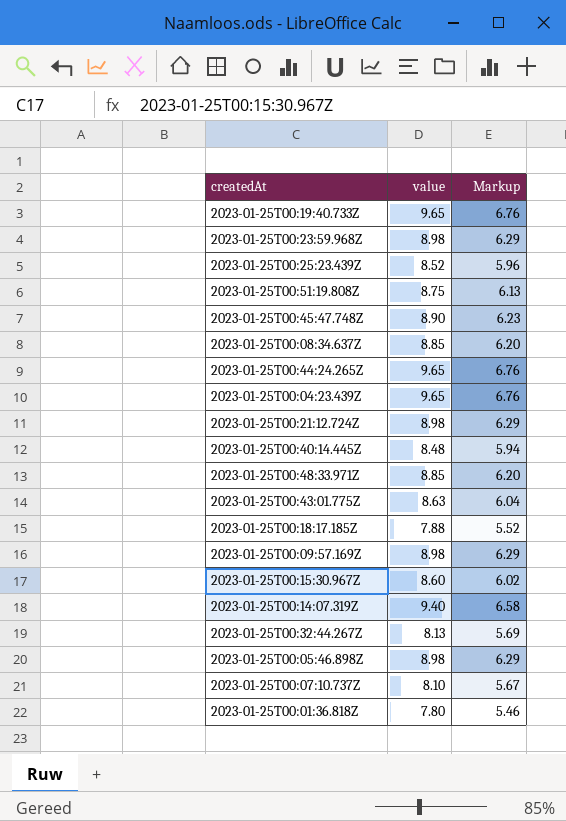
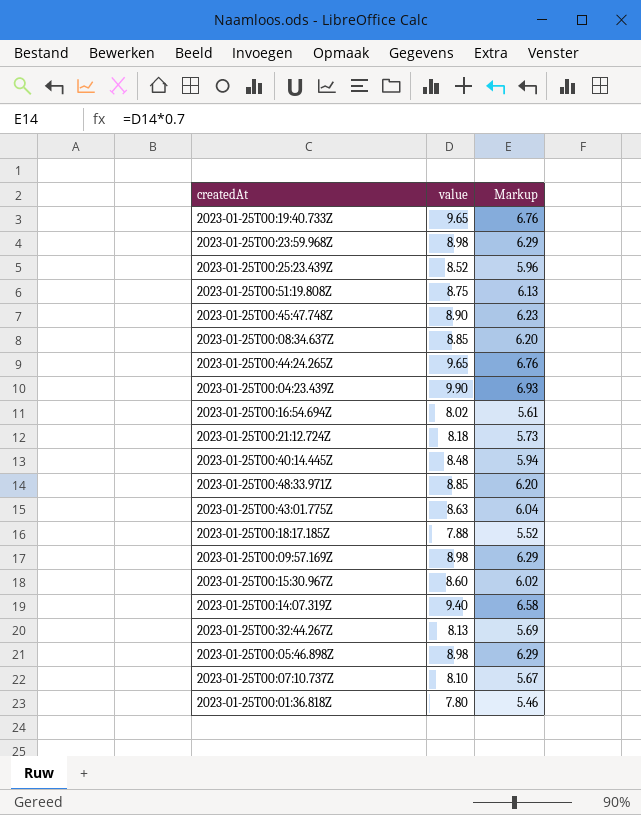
2023-01-25T00:04:23.439Z | value: 9.65 -> 9.90
2023-01-25T00:04:23.439Z | Markup: 6.76 -> 6.93
row 2023-01-25T00:16:54.694Z: none -> 8.02 | 5.61
2023-01-25T00:21:12.724Z | value: 8.98 -> 8.18
2023-01-25T00:21:12.724Z | Markup: 6.29 -> 5.73

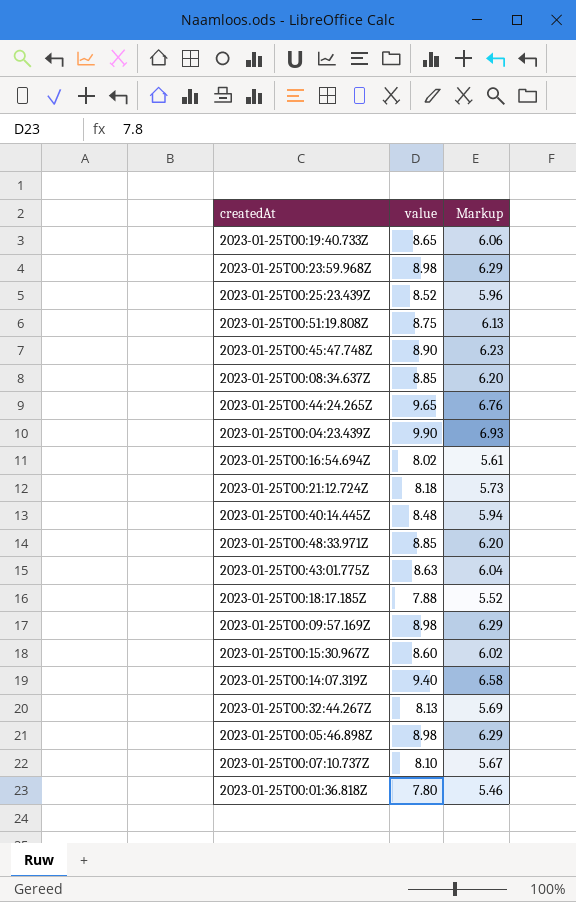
2023-01-25T00:19:40.733Z | value: 9.65 -> 8.65
2023-01-25T00:19:40.733Z | Markup: 6.76 -> 6.06

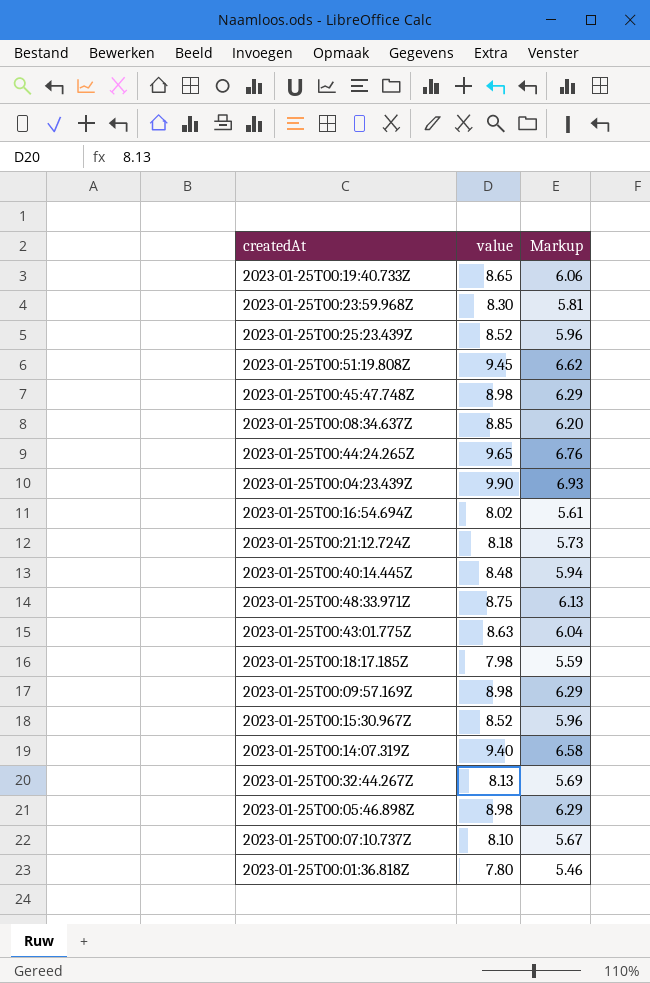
2023-01-25T00:23:59.968Z | value: 8.98 -> 8.30
2023-01-25T00:23:59.968Z | Markup: 6.29 -> 5.81
2023-01-25T00:51:19.808Z | value: 8.75 -> 9.45
2023-01-25T00:51:19.808Z | Markup: 6.13 -> 6.62
2023-01-25T00:45:47.748Z | value: 8.90 -> 8.98
2023-01-25T00:45:47.748Z | Markup: 6.23 -> 6.29
2023-01-25T00:48:33.971Z | value: 8.85 -> 8.75
2023-01-25T00:48:33.971Z | Markup: 6.20 -> 6.13
2023-01-25T00:18:17.185Z | value: 7.88 -> 7.98
2023-01-25T00:18:17.185Z | Markup: 5.52 -> 5.59
2023-01-25T00:15:30.967Z | value: 8.60 -> 8.52
2023-01-25T00:15:30.967Z | Markup: 6.02 -> 5.96

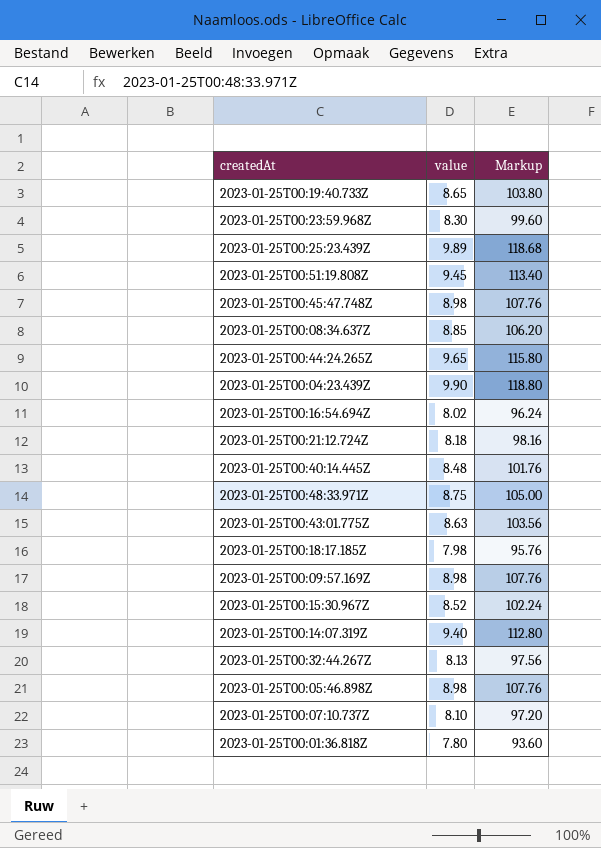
column Markup | formula: [value] * 0.7 -> [value] * 12
2023-01-25T00:25:23.439Z | value: 8.52 -> 9.89

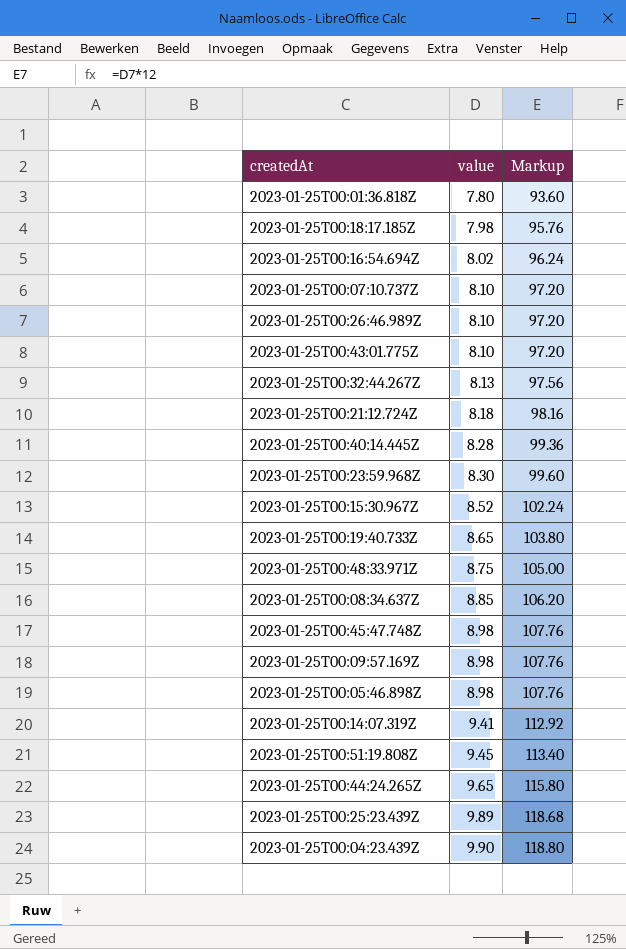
row order: none -> value ascending
row 2023-01-25T00:26:46.989Z: none -> 8.10 | 97.20
2023-01-25T00:43:01.775Z | value: 8.63 -> 8.10
2023-01-25T00:43:01.775Z | Markup: 103.56 -> 97.20
2023-01-25T00:40:14.445Z | value: 8.48 -> 8.28
2023-01-25T00:40:14.445Z | Markup: 101.76 -> 99.36
2023-01-25T00:14:07.319Z | value: 9.40 -> 9.41
2023-01-25T00:14:07.319Z | Markup: 112.80 -> 112.92

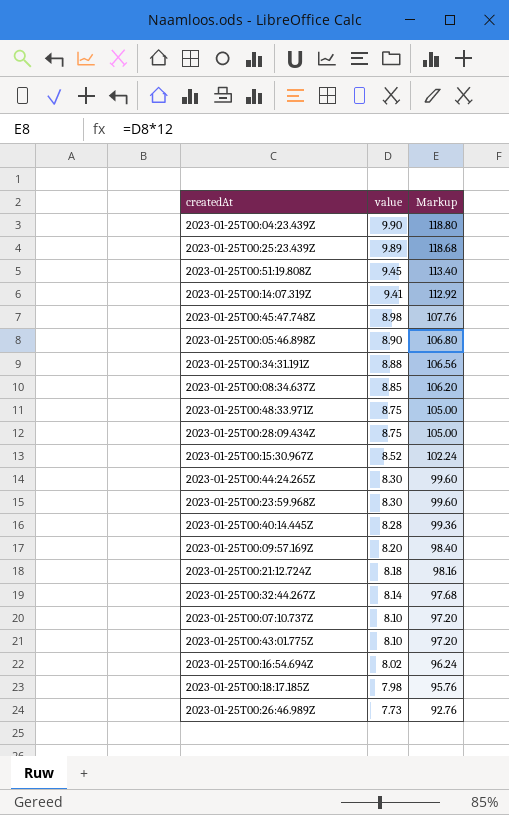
row order: value ascending -> value descending
row 2023-01-25T00:01:36.818Z: 7.80 | 93.60 -> none
row 2023-01-25T00:19:40.733Z: 8.65 | 103.80 -> none
2023-01-25T00:05:46.898Z | value: 8.98 -> 8.90
2023-01-25T00:05:46.898Z | Markup: 107.76 -> 106.80
row 2023-01-25T00:34:31.191Z: none -> 8.88 | 106.56
row 2023-01-25T00:28:09.434Z: none -> 8.75 | 105.00
2023-01-25T00:44:24.265Z | value: 9.65 -> 8.30
2023-01-25T00:44:24.265Z | Markup: 115.80 -> 99.60
2023-01-25T00:09:57.169Z | value: 8.98 -> 8.20
2023-01-25T00:09:57.169Z | Markup: 107.76 -> 98.40
2023-01-25T00:32:44.267Z | value: 8.13 -> 8.14
2023-01-25T00:32:44.267Z | Markup: 97.56 -> 97.68
2023-01-25T00:26:46.989Z | value: 8.10 -> 7.73
2023-01-25T00:26:46.989Z | Markup: 97.20 -> 92.76

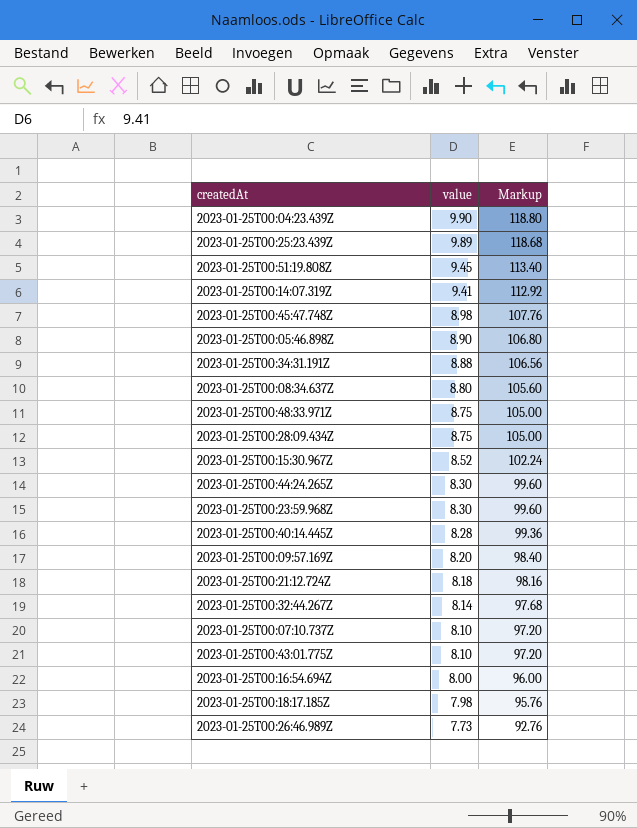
2023-01-25T00:08:34.637Z | value: 8.85 -> 8.80
2023-01-25T00:08:34.637Z | Markup: 106.20 -> 105.60
2023-01-25T00:16:54.694Z | value: 8.02 -> 8.00
2023-01-25T00:16:54.694Z | Markup: 96.24 -> 96.00

